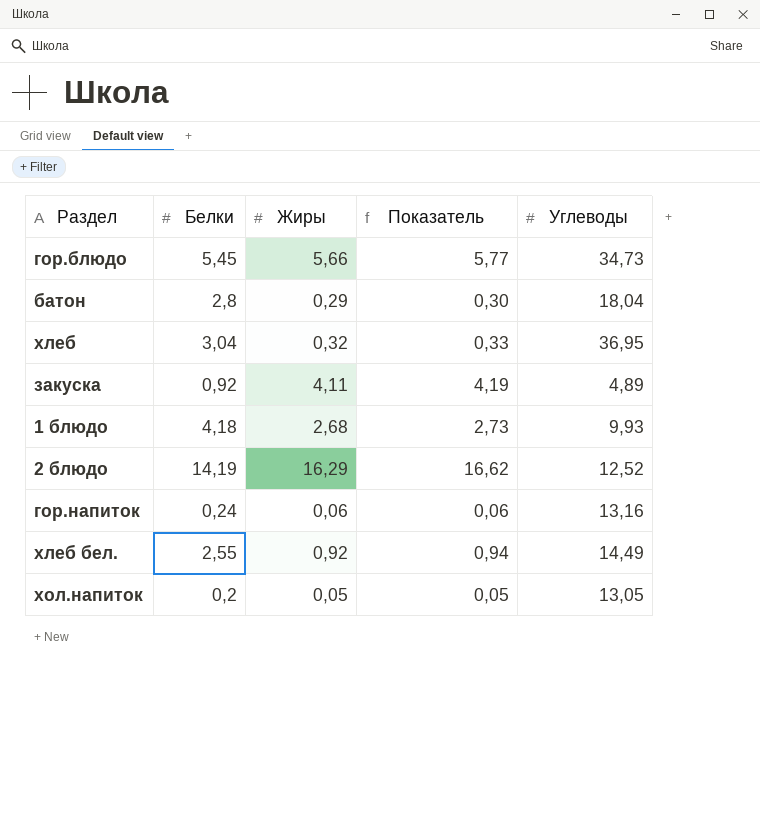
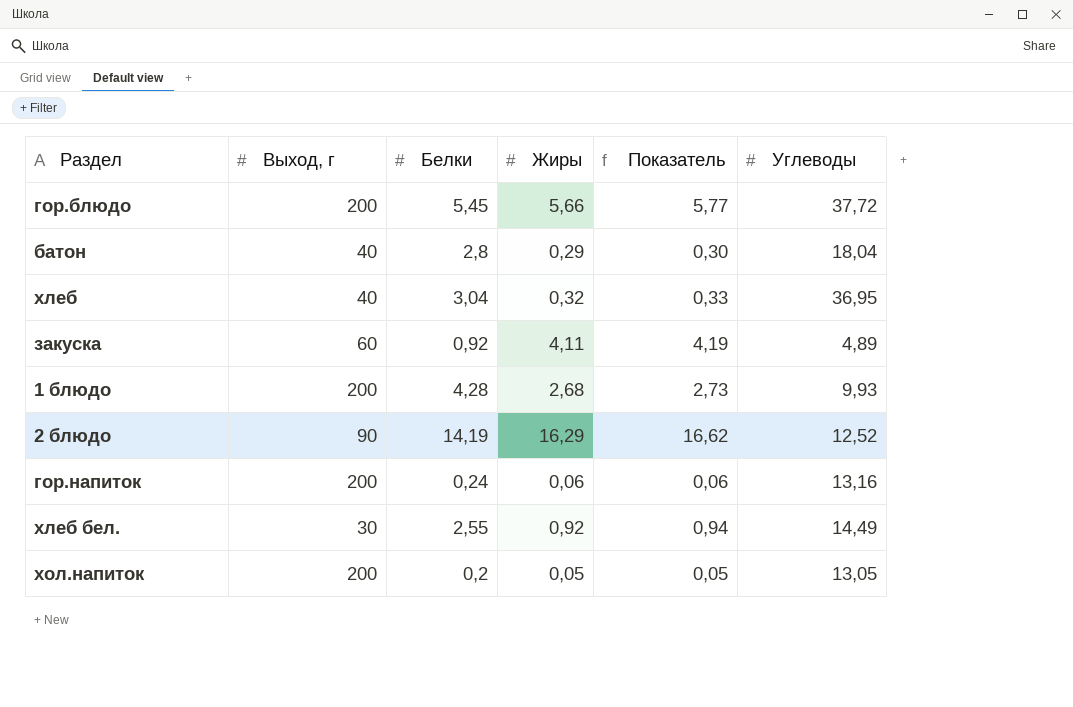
column Выход, г | position: none -> 2
гор.блюдо | Углеводы: 34,73 -> 37,72
1 блюдо | Белки: 4,18 -> 4,28

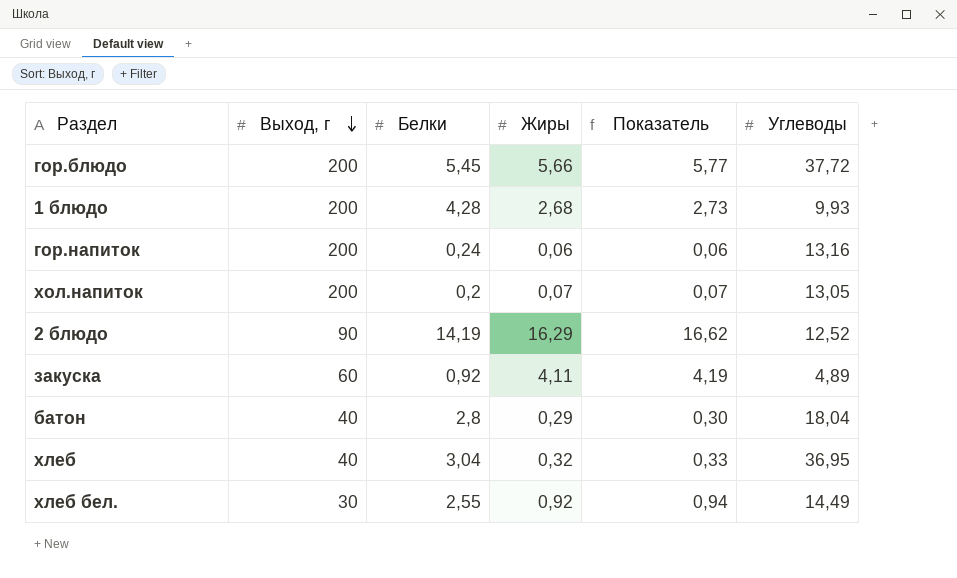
row order: none -> Выход, г descending
хол.напиток | Жиры: 0,05 -> 0,07
хол.напиток | Показатель: 0,05 -> 0,07

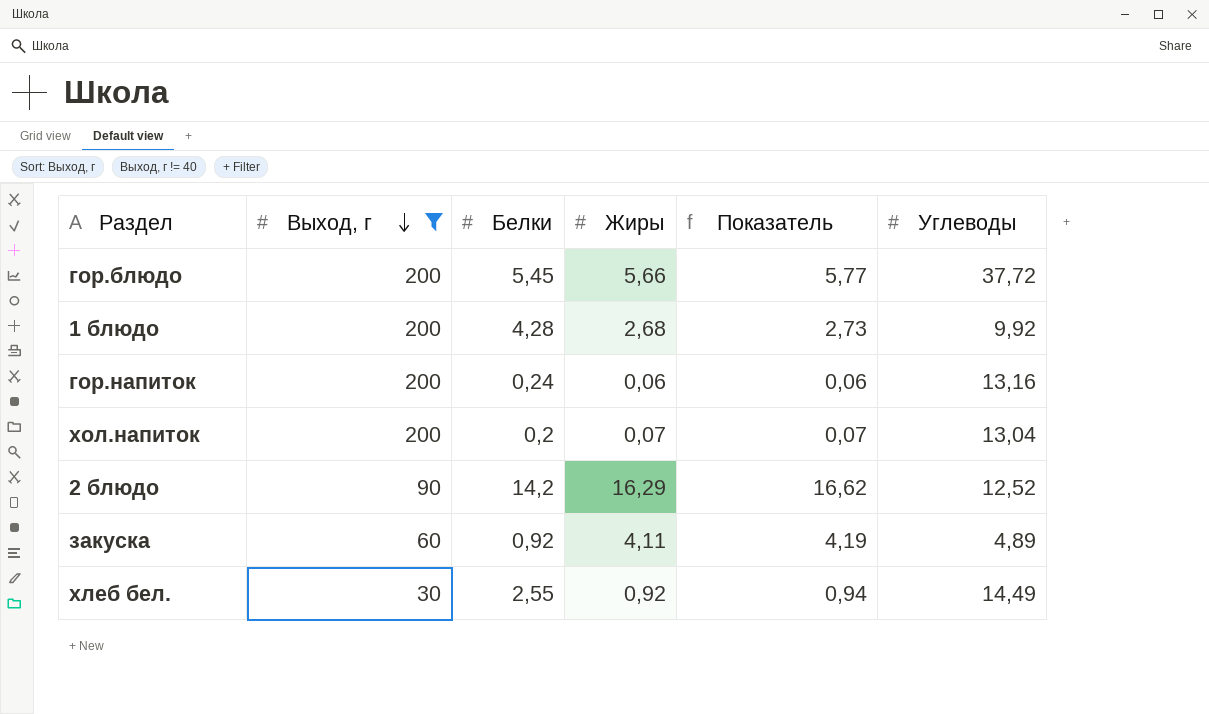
filter: none -> Выход, г != 40
1 блюдо | Углеводы: 9,93 -> 9,92
хол.напиток | Углеводы: 13,05 -> 13,04
2 блюдо | Белки: 14,19 -> 14,2

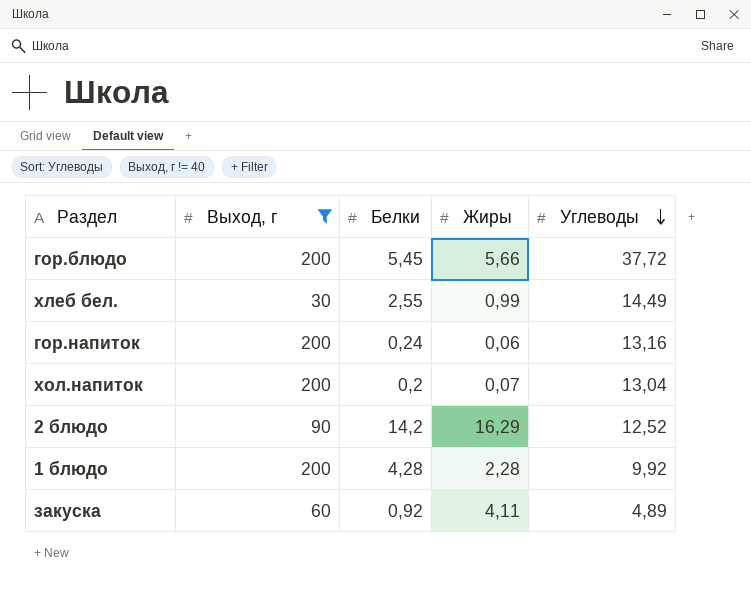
row order: Выход, г descending -> Углеводы descending
column Показатель | formula: [Жиры] * 1,02 -> none
хлеб бел. | Жиры: 0,92 -> 0,99
1 блюдо | Жиры: 2,68 -> 2,28

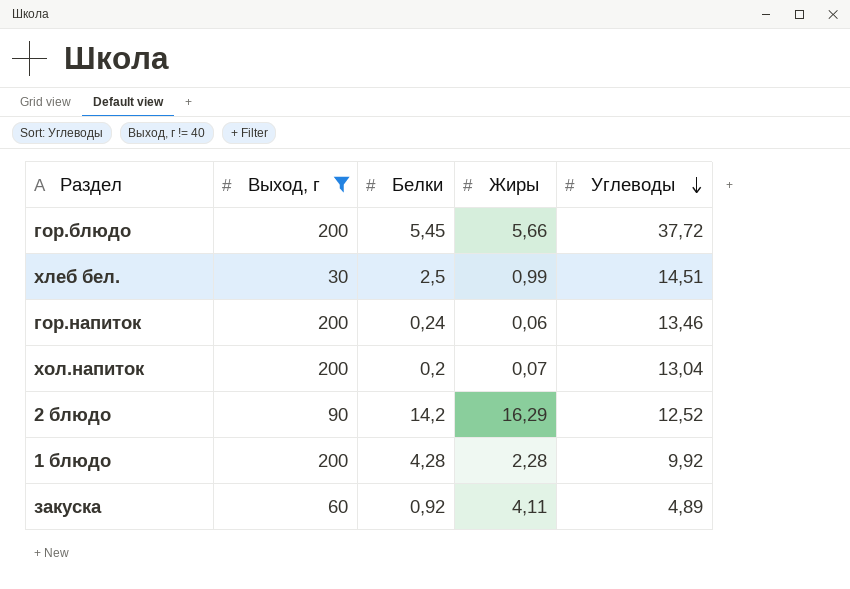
хлеб бел. | Белки: 2,55 -> 2,5
хлеб бел. | Углеводы: 14,49 -> 14,51
гор.напиток | Углеводы: 13,16 -> 13,46

